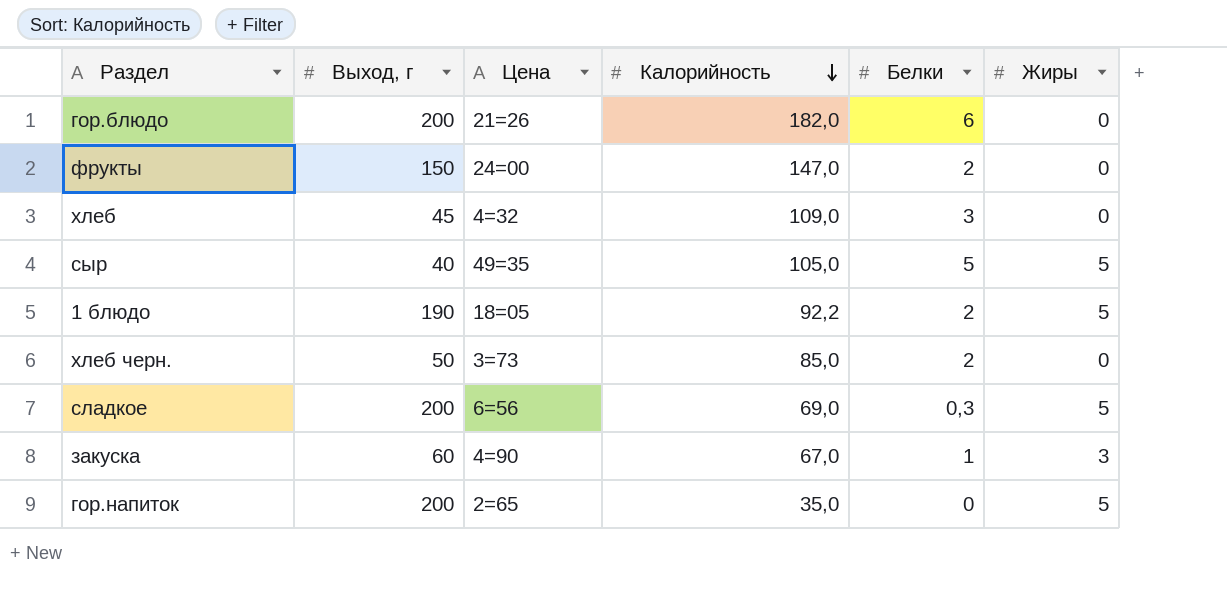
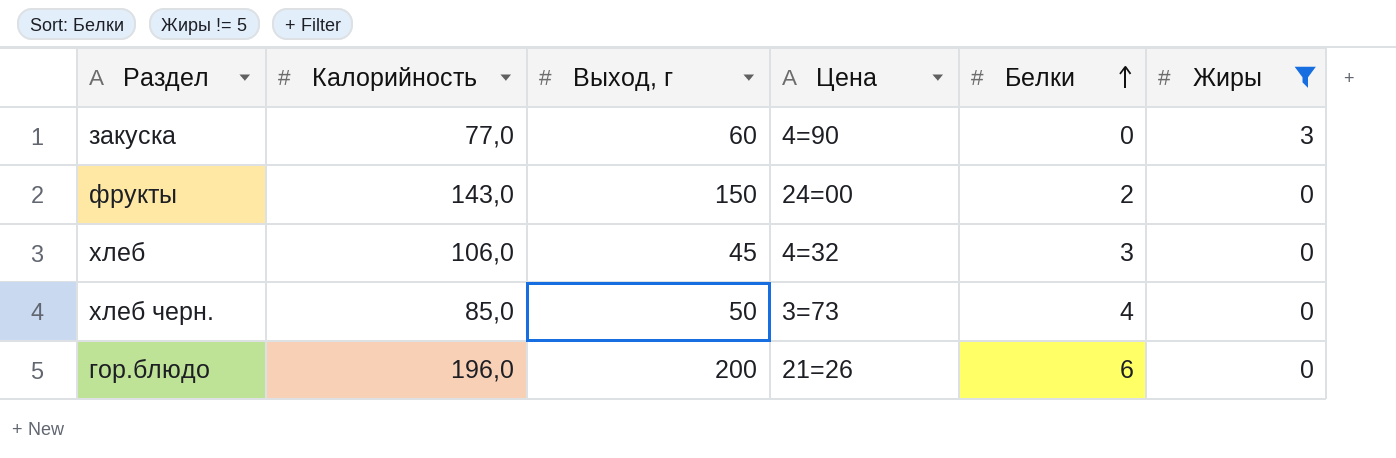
filter: none -> Жиры != 5
row order: Калорийность descending -> Белки ascending
column Калорийность | position: 4 -> 2
закуска | Калорийность: 67,0 -> 77,0
закуска | Белки: 1 -> 0
фрукты | Калорийность: 147,0 -> 143,0
хлеб | Калорийность: 109,0 -> 106,0
хлеб черн. | Белки: 2 -> 4
гор.блюдо | Калорийность: 182,0 -> 196,0

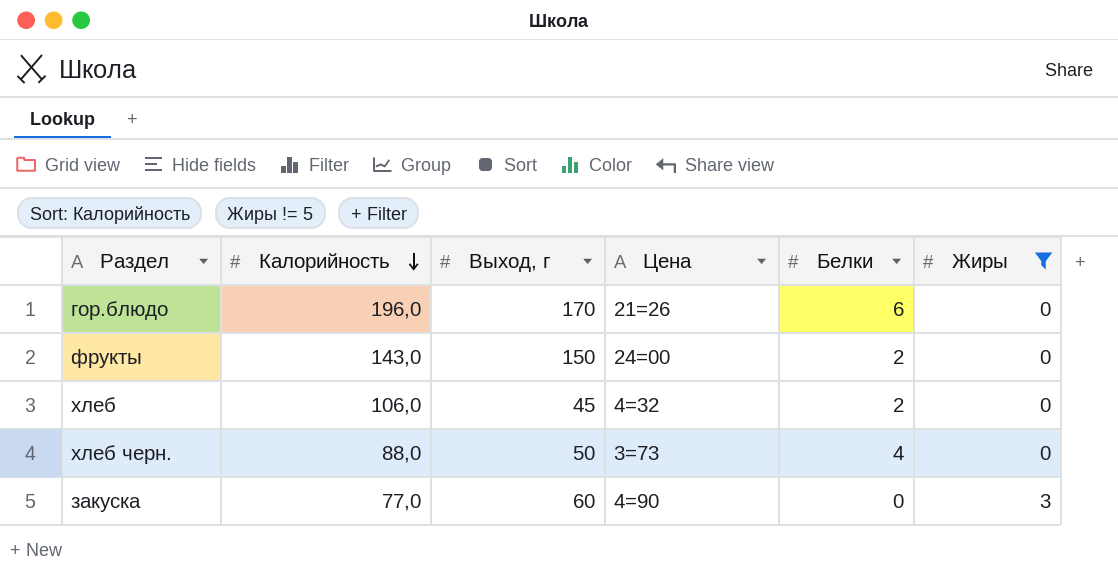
row order: Белки ascending -> Калорийность descending
гор.блюдо | Выход, г: 200 -> 170
хлеб | Белки: 3 -> 2
хлеб черн. | Калорийность: 85,0 -> 88,0

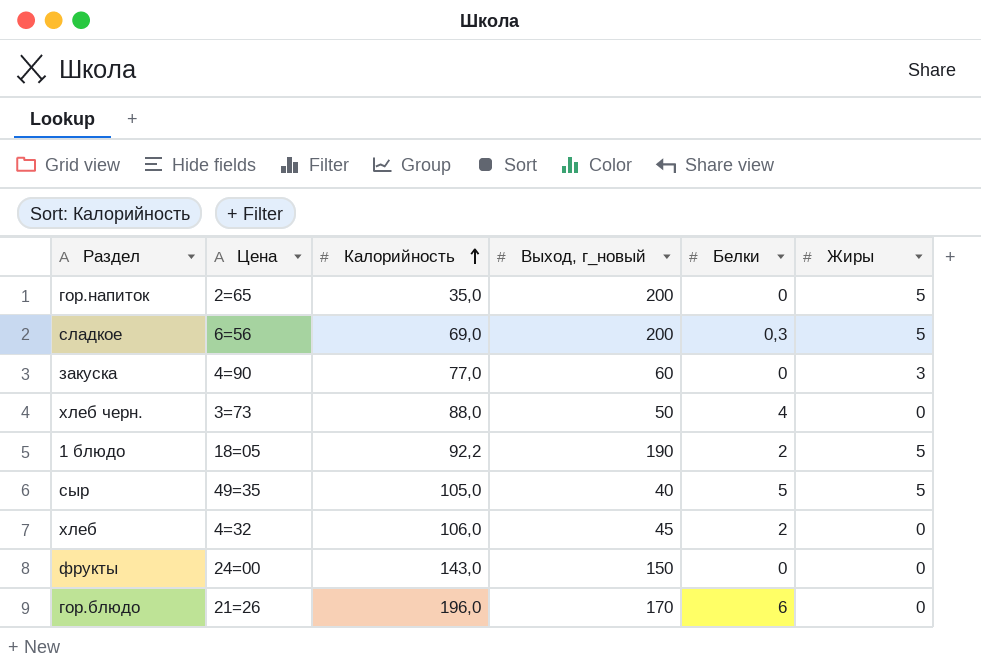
filter: Жиры != 5 -> none
row order: Калорийность descending -> Калорийность ascending
column Цена | position: 4 -> 2
column name: Выход, г -> Выход, г_новый
фрукты | Белки: 2 -> 0

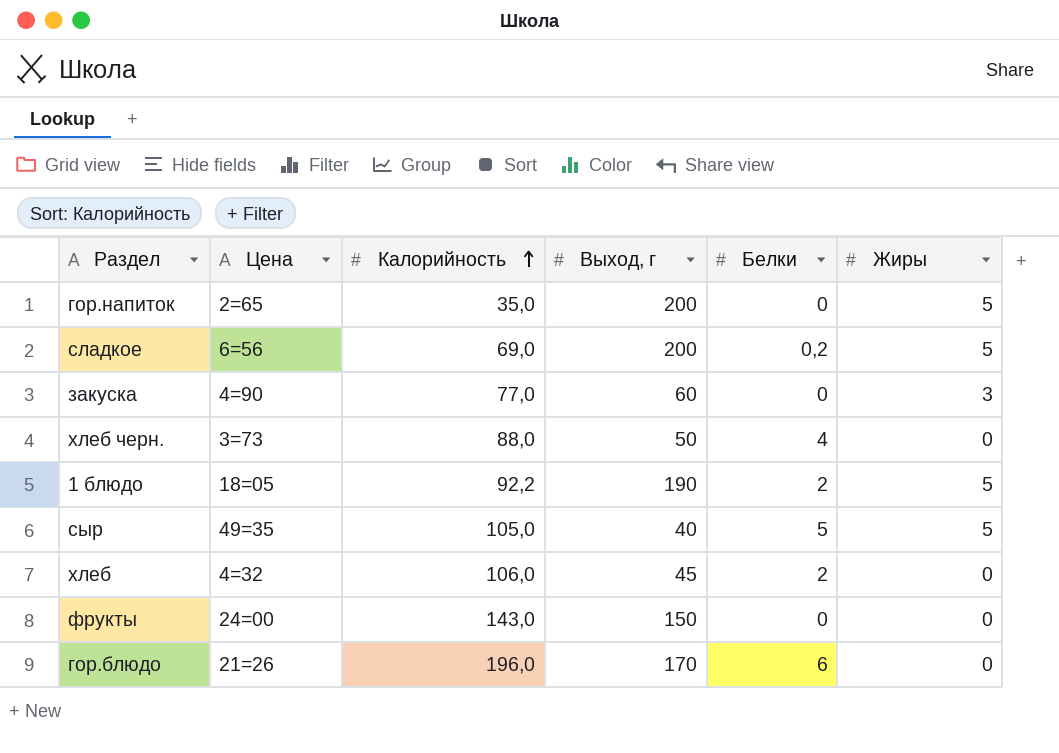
column name: Выход, г_новый -> Выход, г
сладкое | Белки: 0,3 -> 0,2

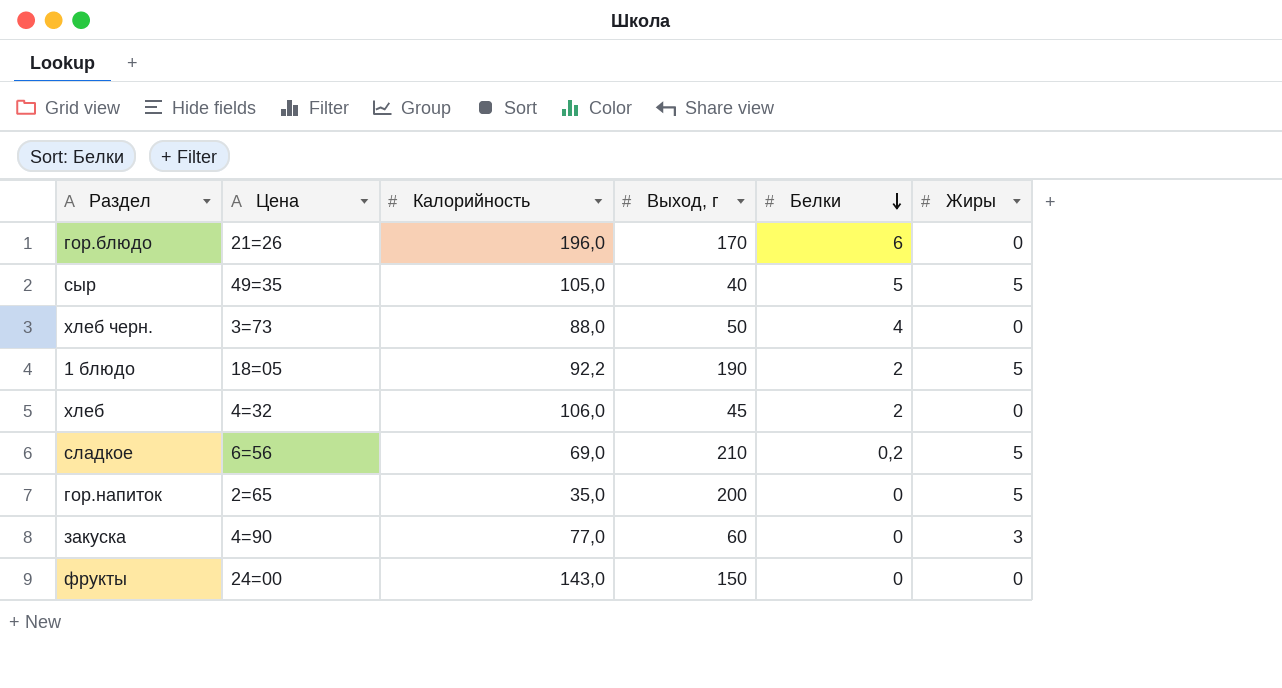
row order: Калорийность ascending -> Белки descending
сладкое | Выход, г: 200 -> 210

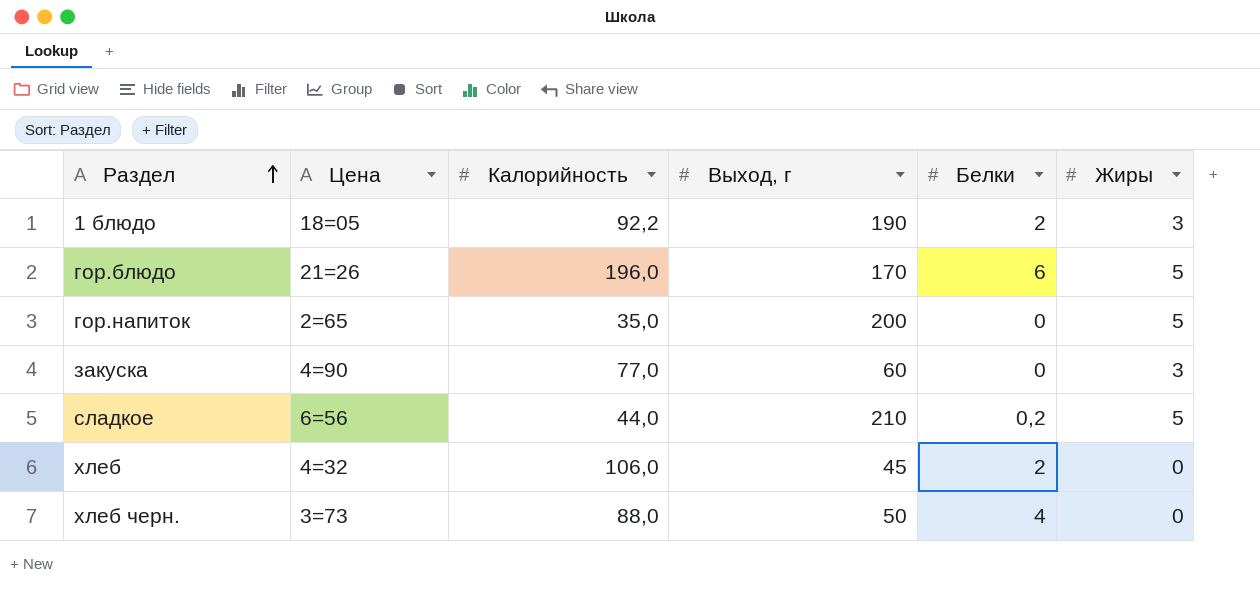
row order: Белки descending -> Раздел ascending
row сыр: 49=35 | 105,0 | 40 | 5 | 5 -> none
row фрукты: 24=00 | 143,0 | 150 | 0 | 0 -> none
1 блюдо | Жиры: 5 -> 3
гор.блюдо | Жиры: 0 -> 5
сладкое | Калорийность: 69,0 -> 44,0

